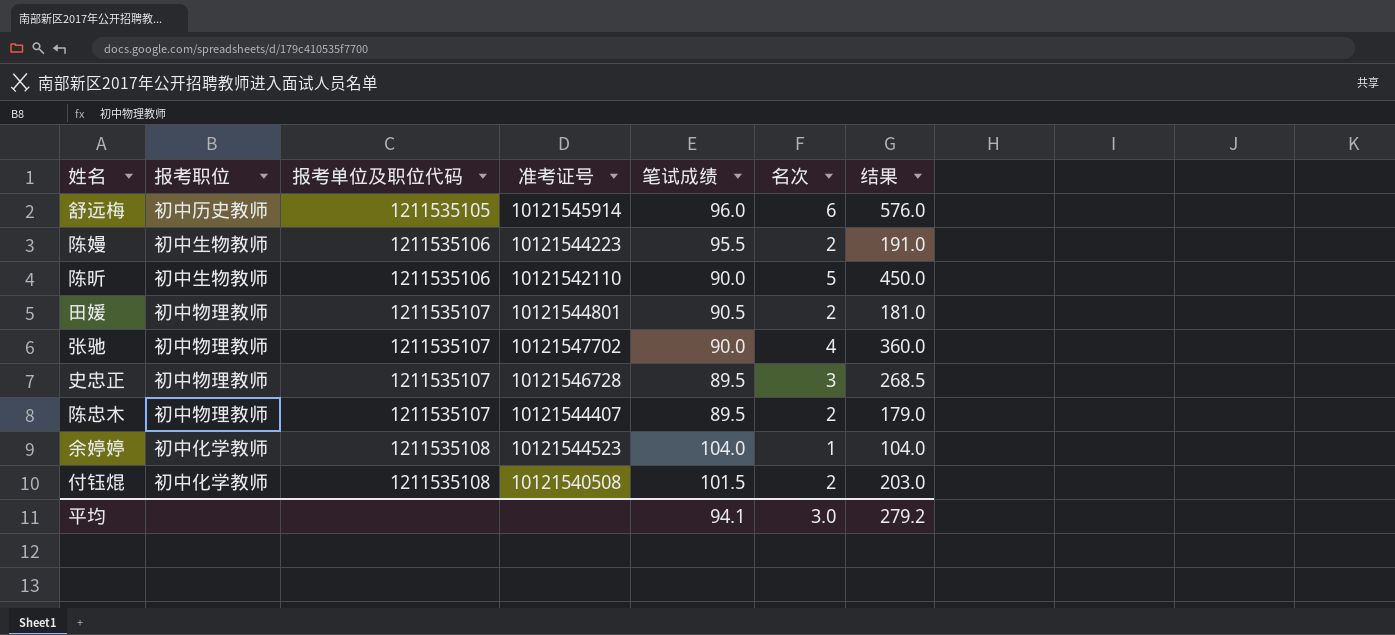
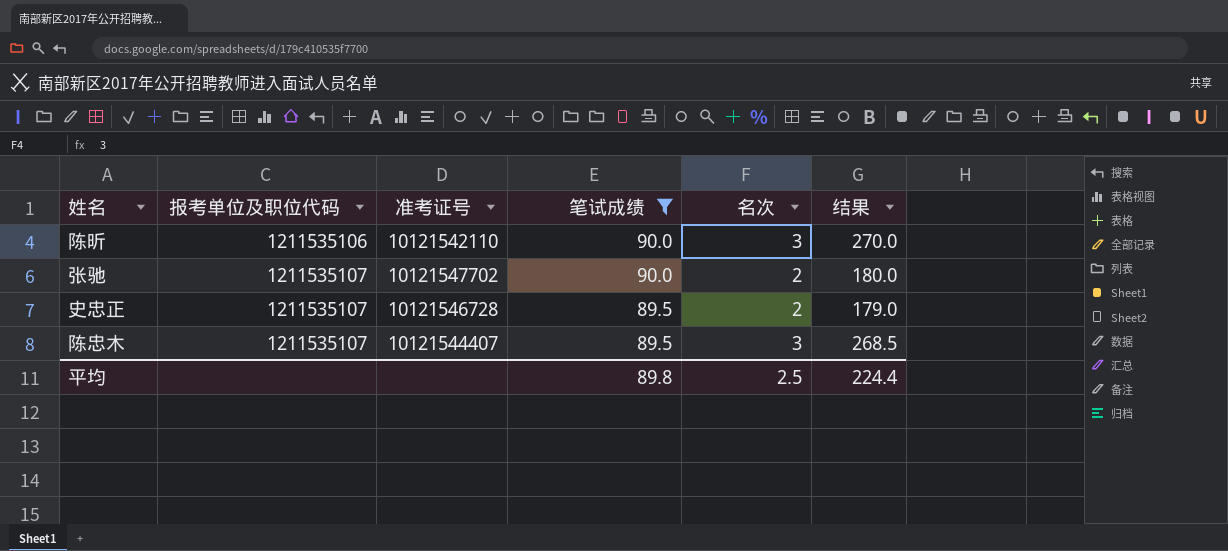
filter: none -> 笔试成绩 <= 90.0
column 报考职位 | position: 2 -> none
陈昕 | 名次: 5 -> 3
陈昕 | 结果: 450.0 -> 270.0
张驰 | 名次: 4 -> 2
张驰 | 结果: 360.0 -> 180.0
史忠正 | 名次: 3 -> 2
史忠正 | 结果: 268.5 -> 179.0
陈忠木 | 名次: 2 -> 3
陈忠木 | 结果: 179.0 -> 268.5
平均 | 笔试成绩: 94.1 -> 89.8
平均 | 名次: 3.0 -> 2.5
平均 | 结果: 279.2 -> 224.4

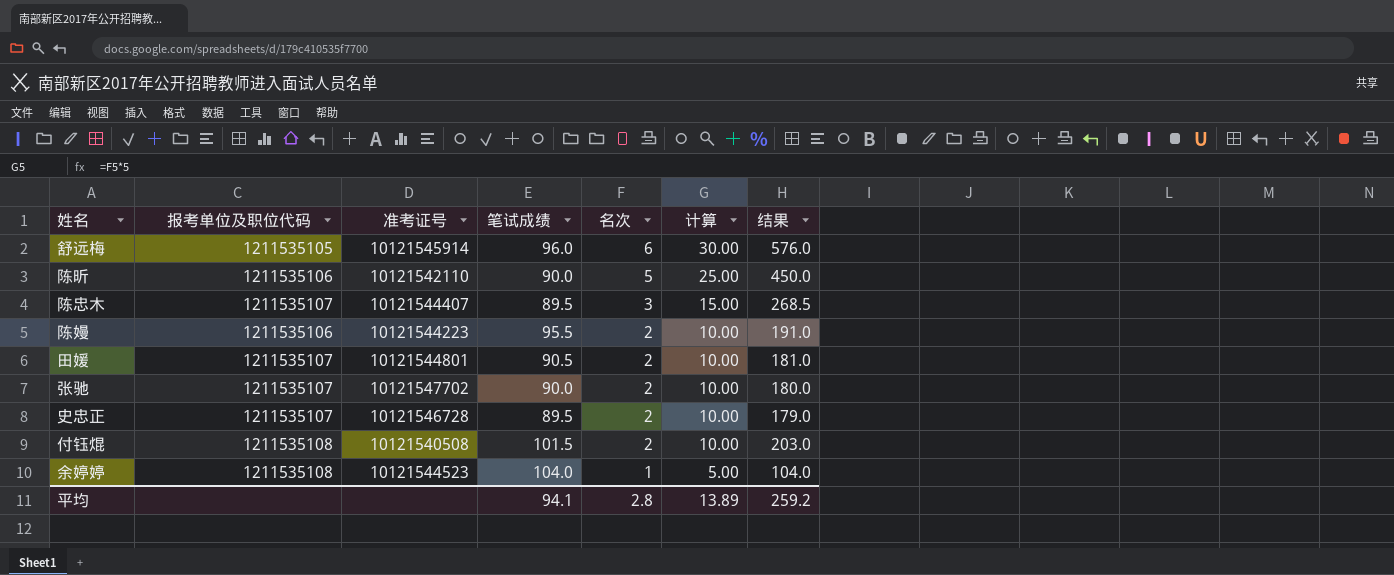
filter: 笔试成绩 <= 90.0 -> none
row order: 报考单位及职位代码 ascending -> 名次 descending
column 计算 | formula: none -> [名次] * 5
陈昕 | 名次: 3 -> 5
陈昕 | 结果: 270.0 -> 450.0
平均 | 笔试成绩: 89.8 -> 94.1
平均 | 名次: 2.5 -> 2.8
平均 | 结果: 224.4 -> 259.2

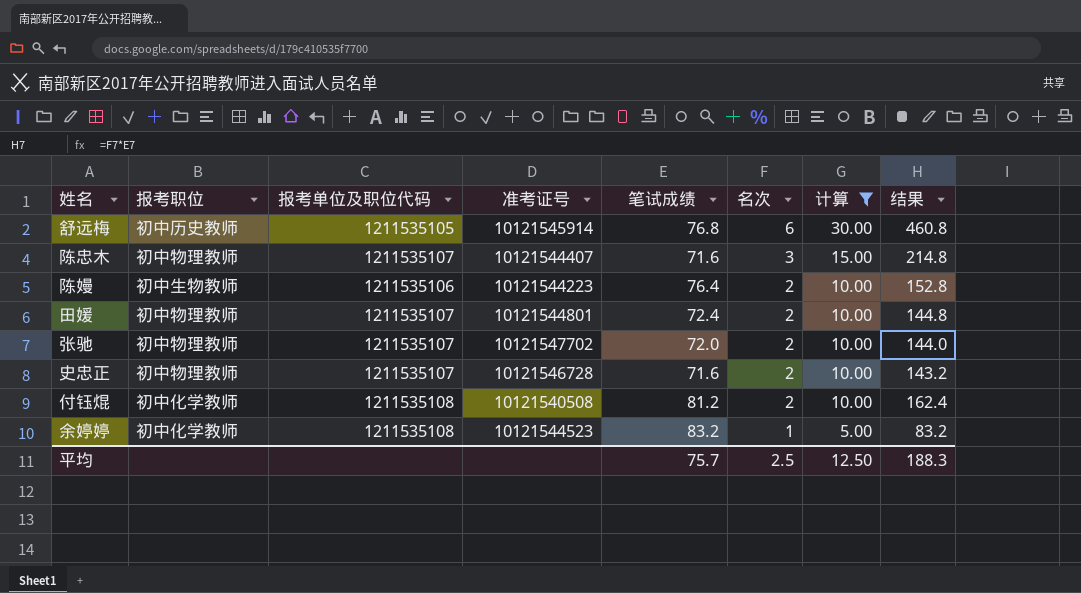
filter: none -> 计算 != 25.00
column 报考职位 | position: none -> 2
舒远梅 | 笔试成绩: 96.0 -> 76.8
舒远梅 | 结果: 576.0 -> 460.8
陈忠木 | 笔试成绩: 89.5 -> 71.6
陈忠木 | 结果: 268.5 -> 214.8
陈嫚 | 笔试成绩: 95.5 -> 76.4
陈嫚 | 结果: 191.0 -> 152.8
田媛 | 笔试成绩: 90.5 -> 72.4
田媛 | 结果: 181.0 -> 144.8
张驰 | 笔试成绩: 90.0 -> 72.0
张驰 | 结果: 180.0 -> 144.0
史忠正 | 笔试成绩: 89.5 -> 71.6
史忠正 | 结果: 179.0 -> 143.2
付钰焜 | 笔试成绩: 101.5 -> 81.2
付钰焜 | 结果: 203.0 -> 162.4
余婷婷 | 笔试成绩: 104.0 -> 83.2
余婷婷 | 结果: 104.0 -> 83.2
平均 | 笔试成绩: 94.1 -> 75.7
平均 | 名次: 2.8 -> 2.5
平均 | 计算: 13.89 -> 12.50
平均 | 结果: 259.2 -> 188.3

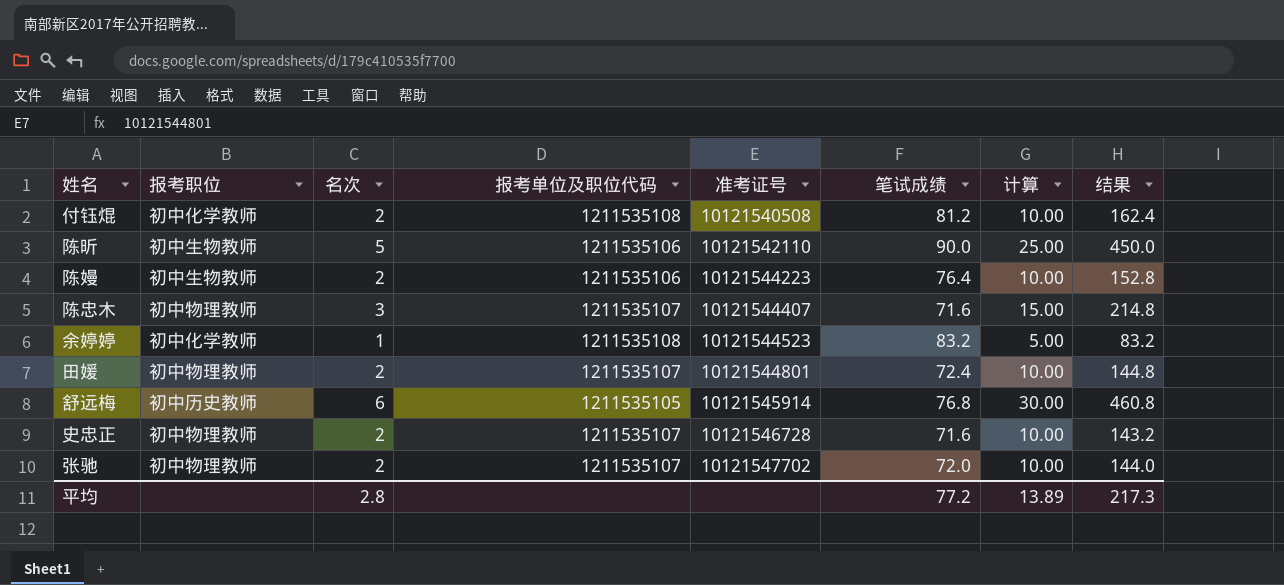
filter: 计算 != 25.00 -> none
row order: 名次 descending -> 准考证号 ascending
column 名次 | position: 6 -> 3
平均 | 名次: 2.5 -> 2.8
平均 | 笔试成绩: 75.7 -> 77.2
平均 | 计算: 12.50 -> 13.89
平均 | 结果: 188.3 -> 217.3

